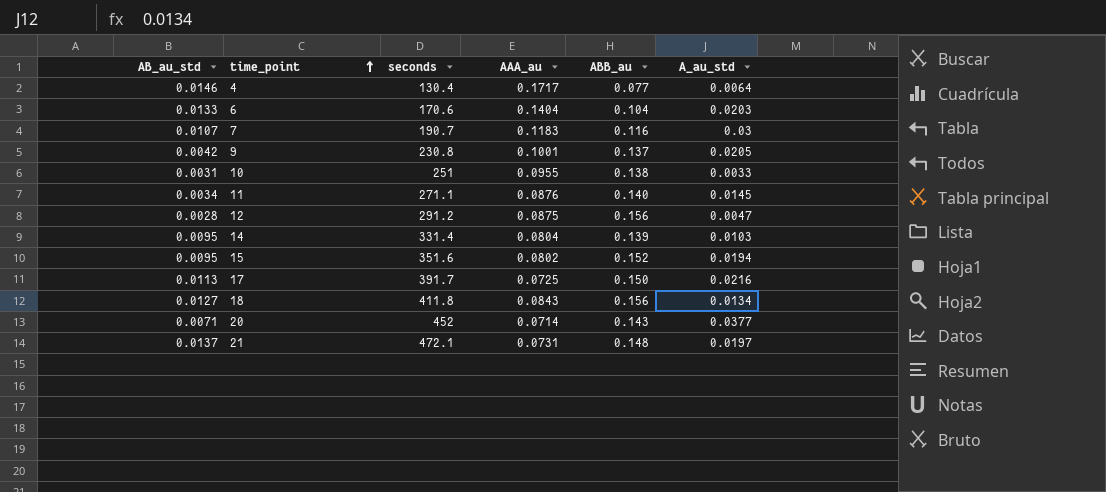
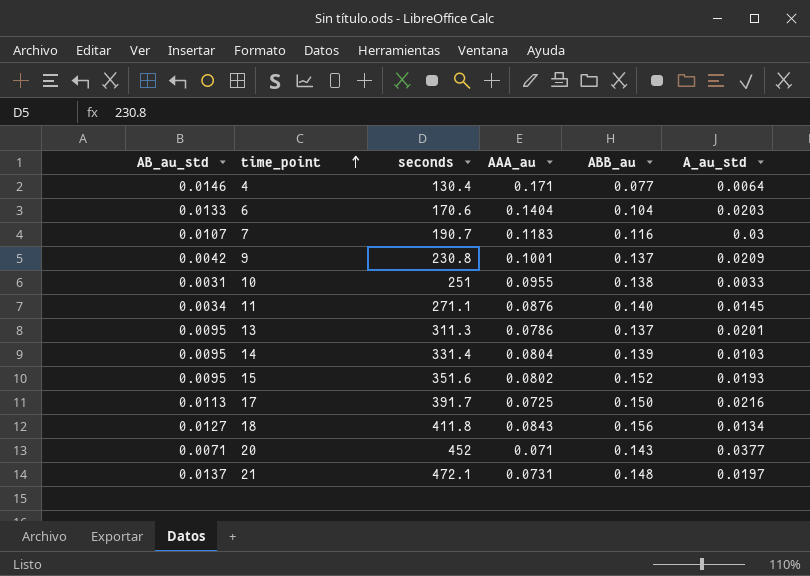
row 12: 0.0028 | 291.2 | 0.0875 | 0.156 | 0.0047 -> none
4 | AAA_au: 0.1717 -> 0.171
9 | A_au_std: 0.0205 -> 0.0209
row 13: none -> 0.0095 | 311.3 | 0.0786 | 0.137 | 0.0201
15 | A_au_std: 0.0194 -> 0.0193
20 | AAA_au: 0.0714 -> 0.071

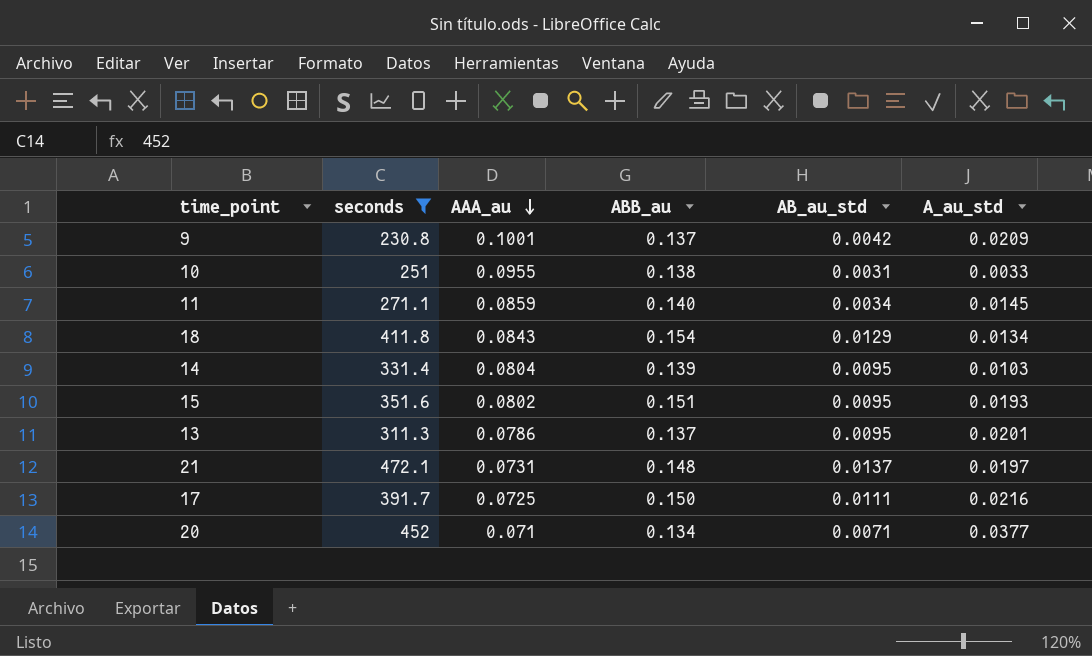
filter: none -> seconds >= 230.8
row order: time_point ascending -> AAA_au descending
column AB_au_std | position: 1 -> 5
11 | AAA_au: 0.0876 -> 0.0859
18 | ABB_au: 0.156 -> 0.154
18 | AB_au_std: 0.0127 -> 0.0129
15 | ABB_au: 0.152 -> 0.151
17 | AB_au_std: 0.0113 -> 0.0111
20 | ABB_au: 0.143 -> 0.134

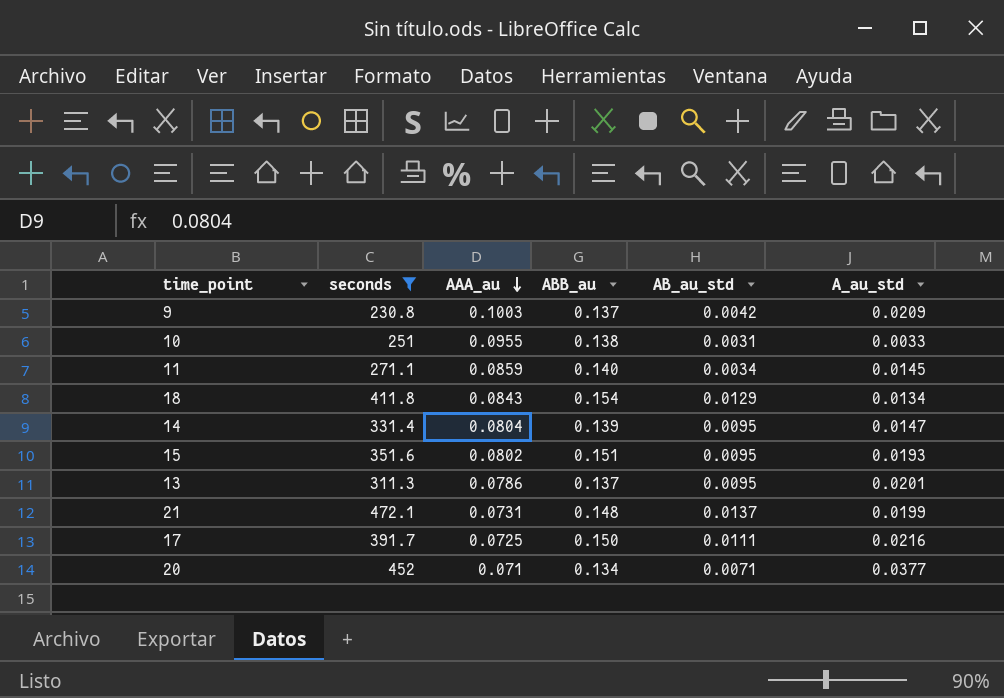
9 | AAA_au: 0.1001 -> 0.1003
14 | A_au_std: 0.0103 -> 0.0147
21 | A_au_std: 0.0197 -> 0.0199

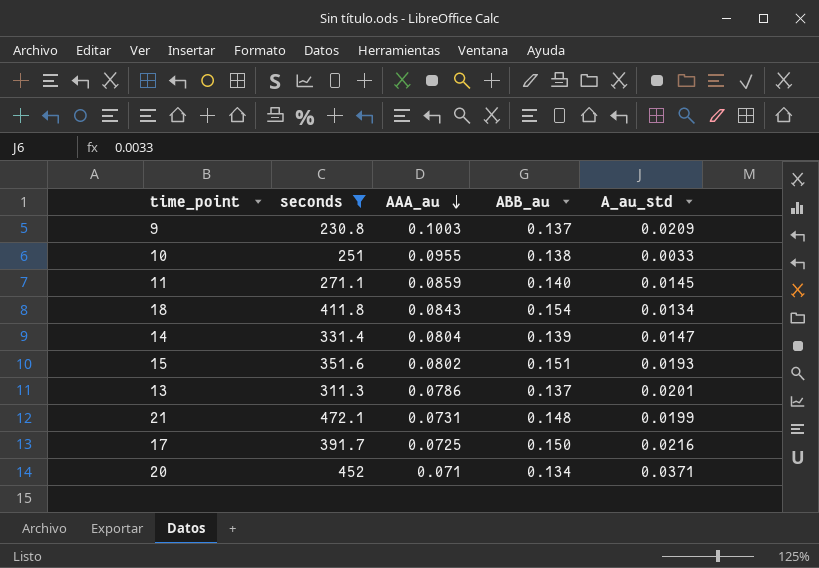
column AB_au_std | position: 5 -> none
20 | A_au_std: 0.0377 -> 0.0371

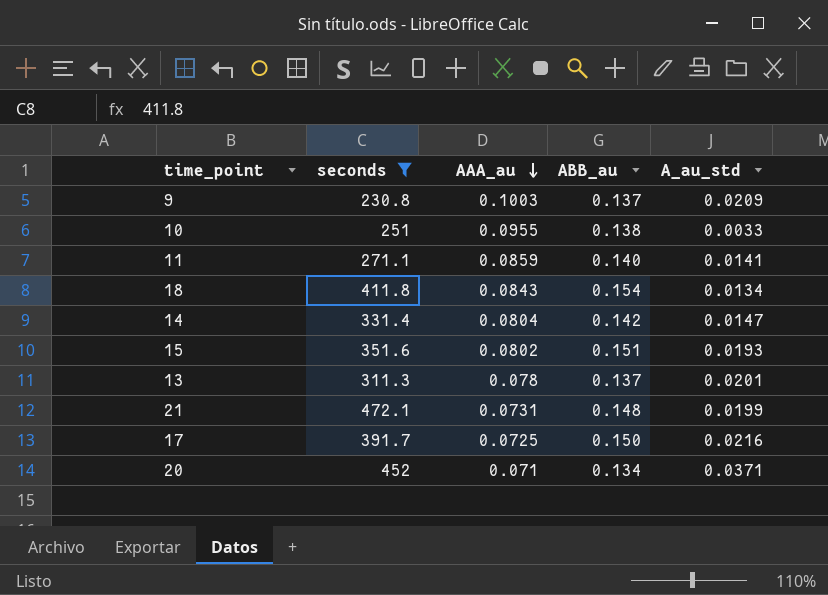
11 | A_au_std: 0.0145 -> 0.0141
14 | ABB_au: 0.139 -> 0.142
13 | AAA_au: 0.0786 -> 0.078

